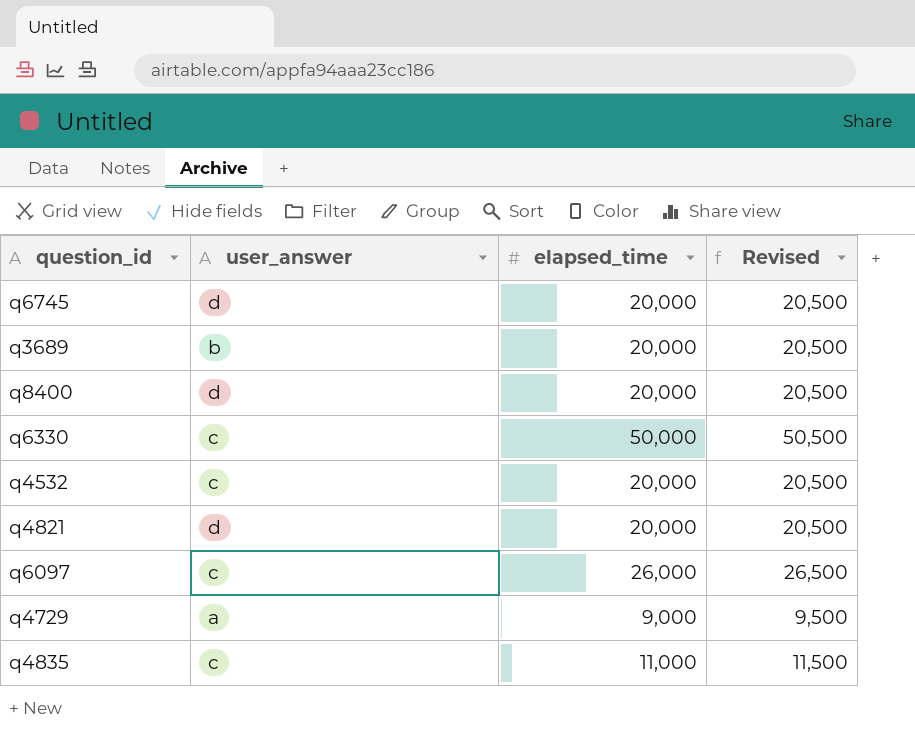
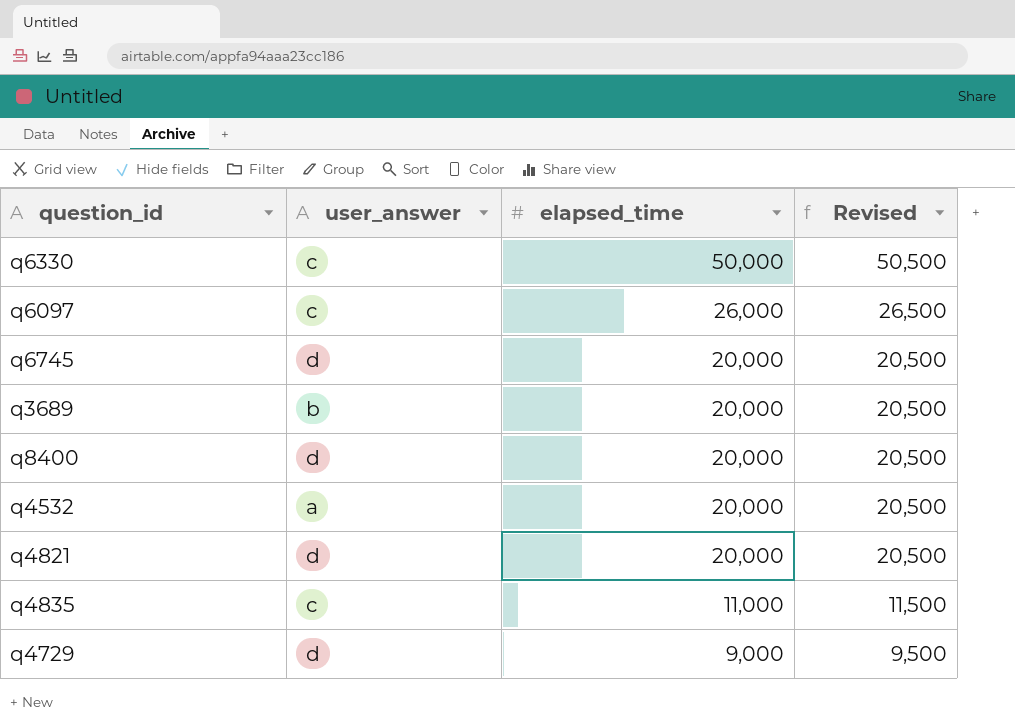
row order: none -> elapsed_time descending
q4532 | user_answer: c -> a
q4729 | user_answer: a -> d

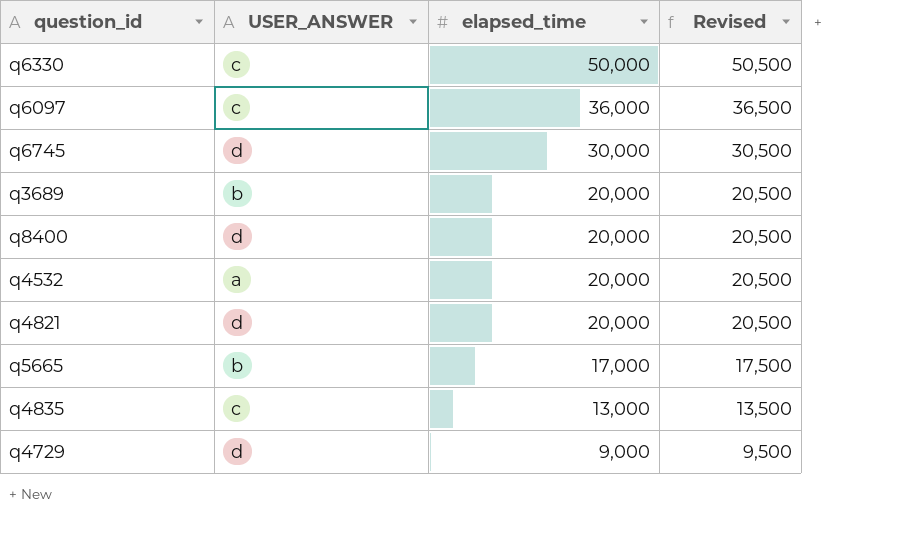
column name: user_answer -> USER_ANSWER
q6097 | elapsed_time: 26,000 -> 36,000
q6097 | Revised: 26,500 -> 36,500
q6745 | elapsed_time: 20,000 -> 30,000
q6745 | Revised: 20,500 -> 30,500
row q5665: none -> b | 17,000 | 17,500
q4835 | elapsed_time: 11,000 -> 13,000
q4835 | Revised: 11,500 -> 13,500

